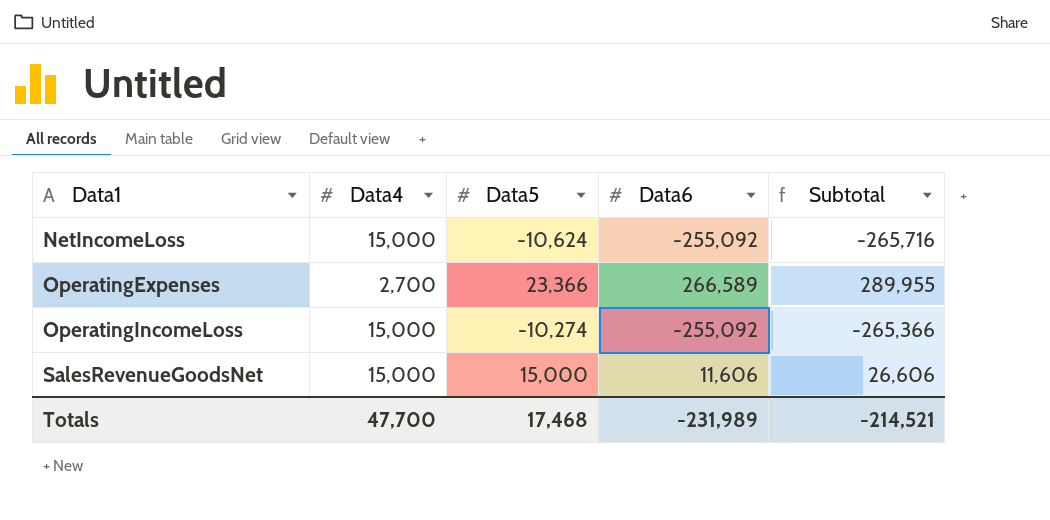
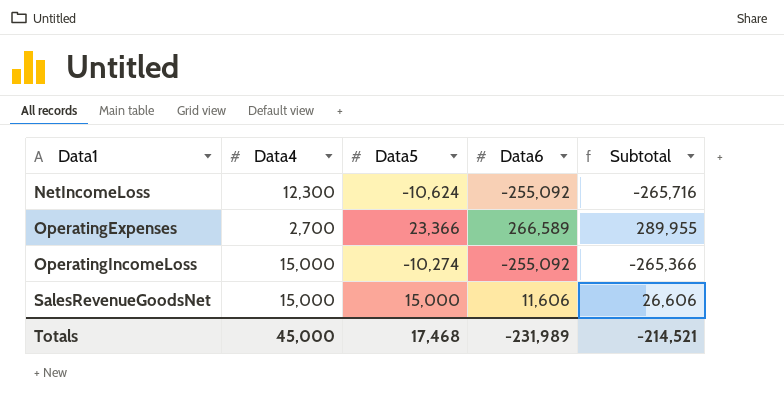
NetIncomeLoss | Data4: 15,000 -> 12,300
Totals | Data4: 47,700 -> 45,000

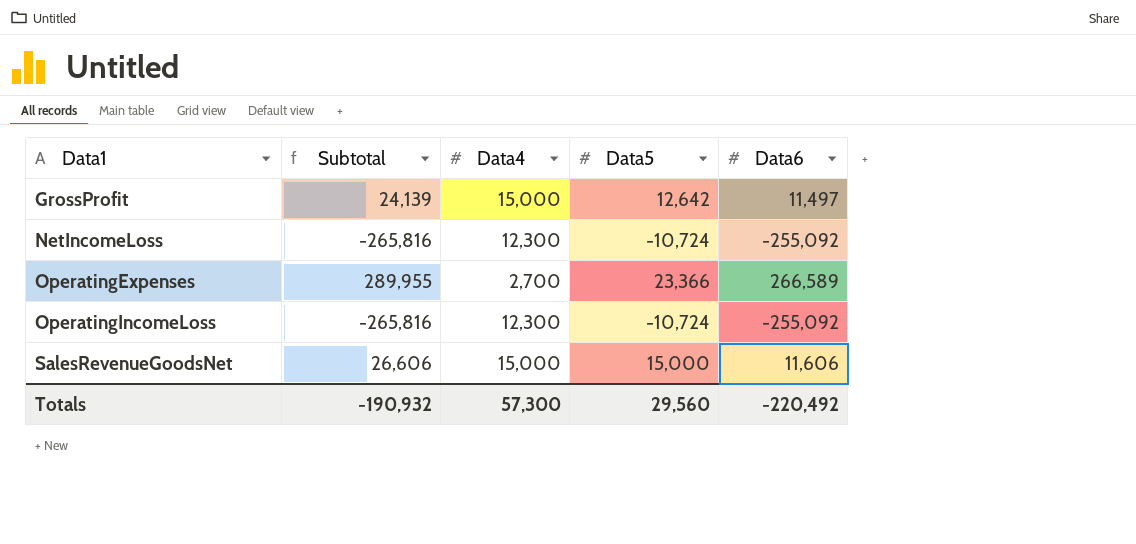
column Subtotal | position: 5 -> 2
row GrossProfit: none -> 24,139 | 15,000 | 12,642 | 11,497
NetIncomeLoss | Subtotal: -265,716 -> -265,816
NetIncomeLoss | Data5: -10,624 -> -10,724
OperatingIncomeLoss | Subtotal: -265,366 -> -265,816
OperatingIncomeLoss | Data4: 15,000 -> 12,300
OperatingIncomeLoss | Data5: -10,274 -> -10,724
Totals | Subtotal: -214,521 -> -190,932
Totals | Data4: 45,000 -> 57,300
Totals | Data5: 17,468 -> 29,560
Totals | Data6: -231,989 -> -220,492

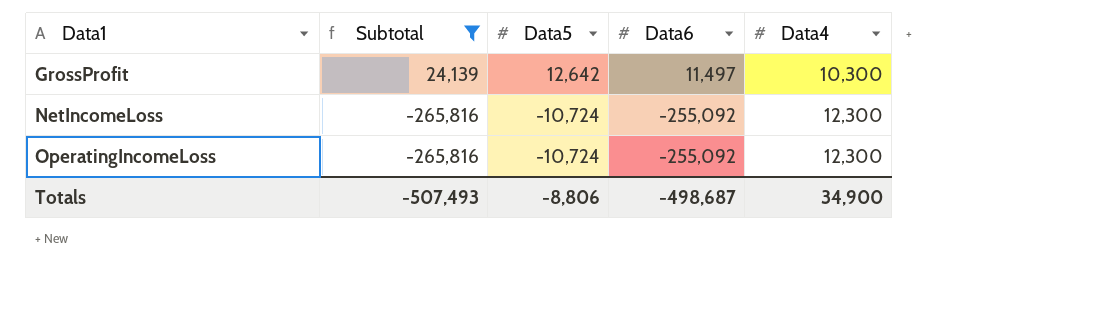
filter: none -> Subtotal <= 24,139
column Data4 | position: 3 -> 5
GrossProfit | Data4: 15,000 -> 10,300
Totals | Subtotal: -190,932 -> -507,493
Totals | Data5: 29,560 -> -8,806
Totals | Data6: -220,492 -> -498,687
Totals | Data4: 57,300 -> 34,900

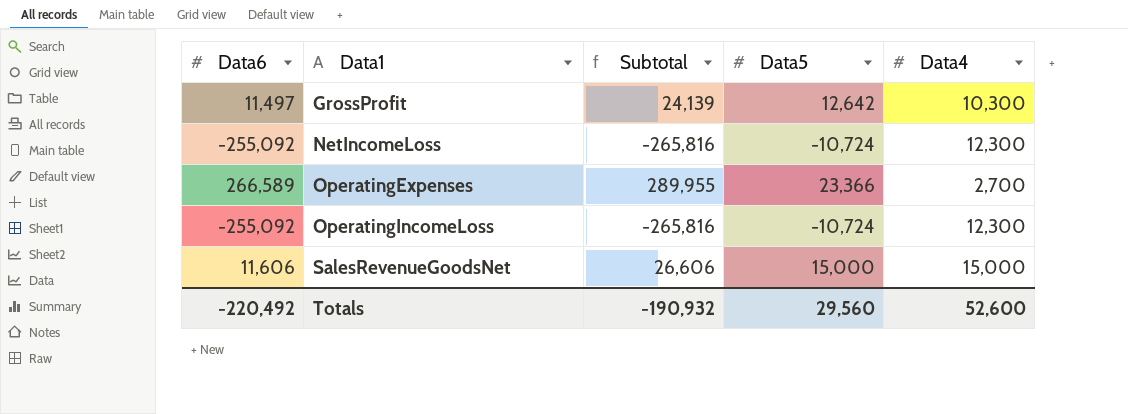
filter: Subtotal <= 24,139 -> none
column Data6 | position: 4 -> 1
Totals | Data6: -498,687 -> -220,492
Totals | Subtotal: -507,493 -> -190,932
Totals | Data5: -8,806 -> 29,560
Totals | Data4: 34,900 -> 52,600

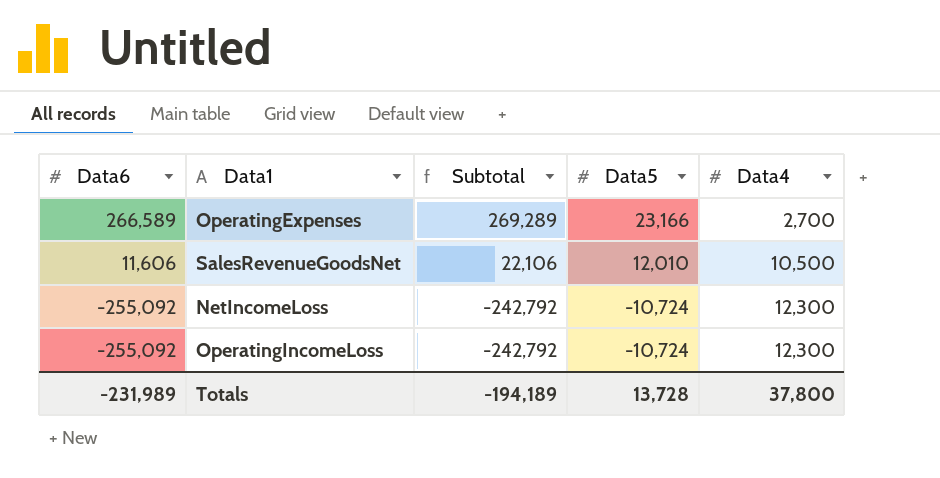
row order: Data1 ascending -> Data6 descending
column Subtotal | formula: [Data6] + [Data5] -> [Data6] + [Data4]
row GrossProfit: 11,497 | 24,139 | 12,642 | 10,300 -> none
OperatingExpenses | Data5: 23,366 -> 23,166
SalesRevenueGoodsNet | Data5: 15,000 -> 12,010
SalesRevenueGoodsNet | Data4: 15,000 -> 10,500
Totals | Data6: -220,492 -> -231,989
Totals | Subtotal: -190,932 -> -194,189
Totals | Data5: 29,560 -> 13,728
Totals | Data4: 52,600 -> 37,800

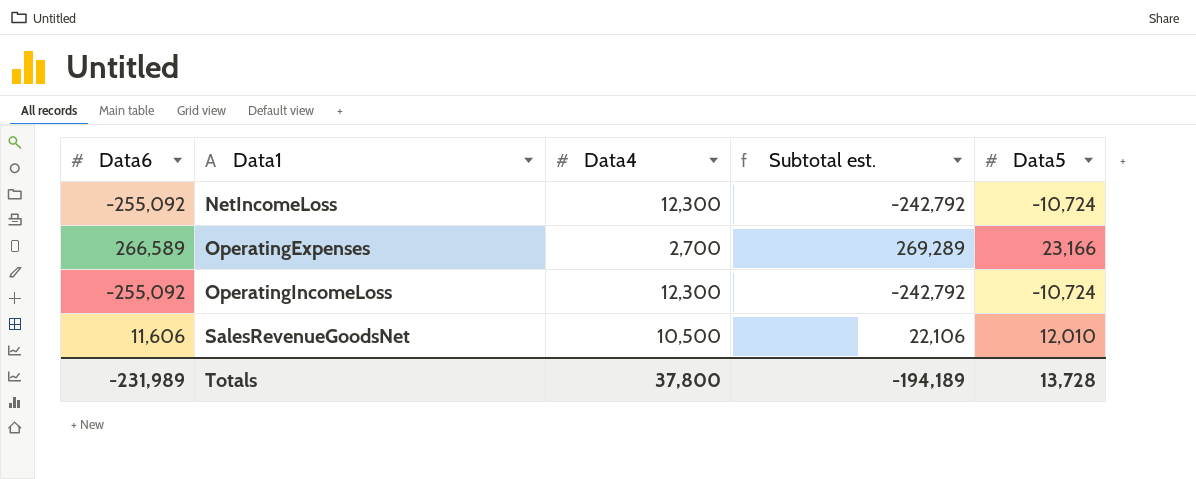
row order: Data6 descending -> Data1 ascending
column Data4 | position: 5 -> 3
column name: Subtotal -> Subtotal est.

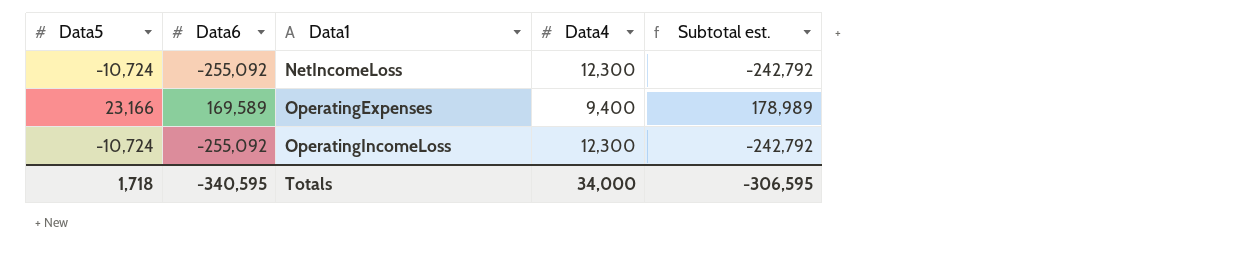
column Data5 | position: 5 -> 1
row SalesRevenueGoodsNet: 11,606 | 10,500 | 22,106 | 12,010 -> none
OperatingExpenses | Data6: 266,589 -> 169,589
OperatingExpenses | Data4: 2,700 -> 9,400
OperatingExpenses | Subtotal est.: 269,289 -> 178,989
Totals | Data5: 13,728 -> 1,718
Totals | Data6: -231,989 -> -340,595
Totals | Data4: 37,800 -> 34,000
Totals | Subtotal est.: -194,189 -> -306,595

